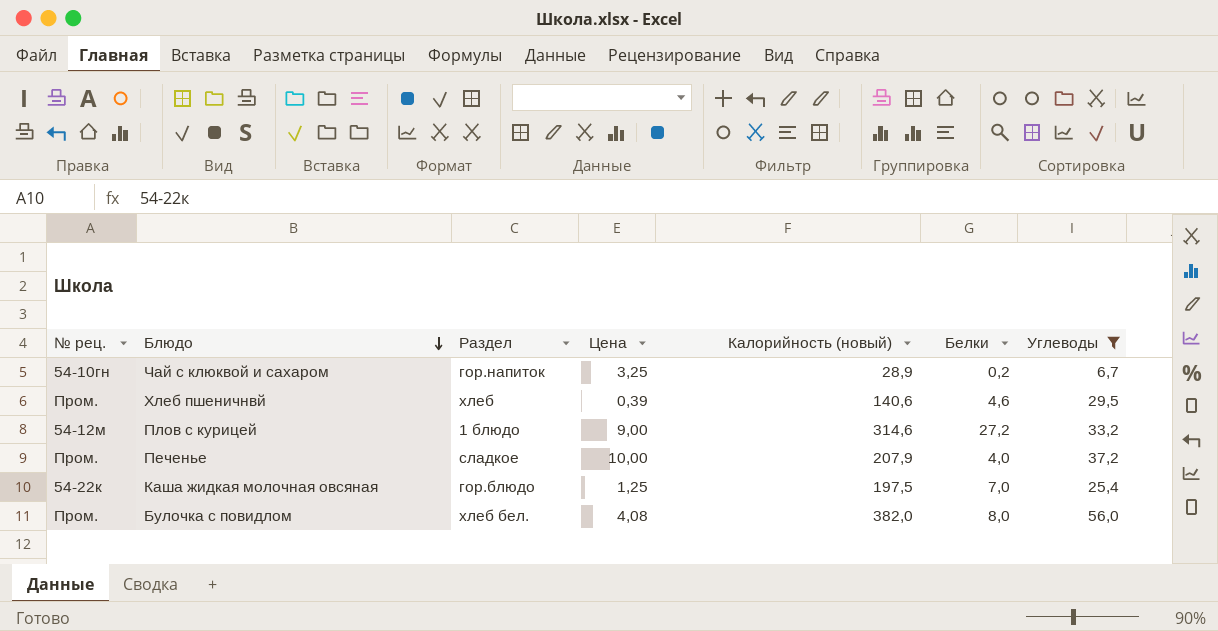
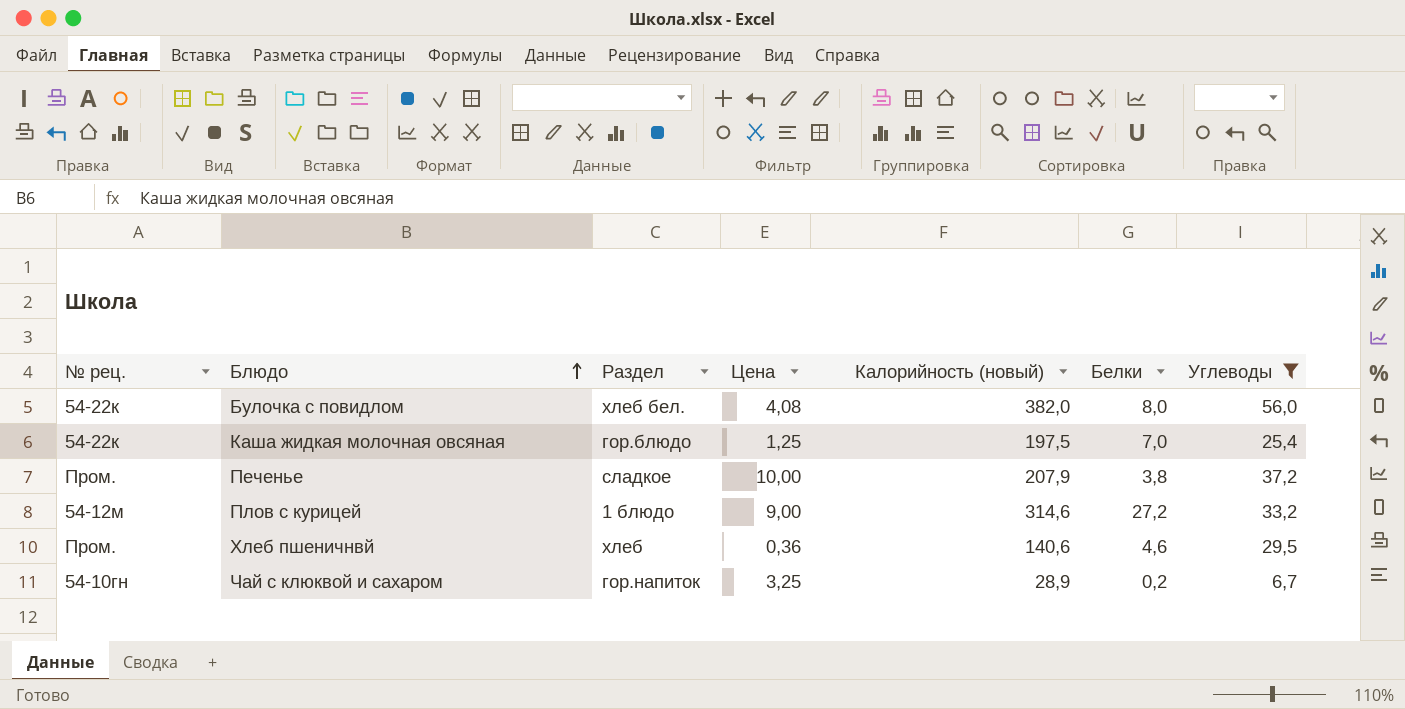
row order: Блюдо descending -> Блюдо ascending
Булочка с повидлом | № рец.: Пром. -> 54-22к
Печенье | Белки: 4,0 -> 3,8
Хлеб пшеничнвй | Цена: 0,39 -> 0,36

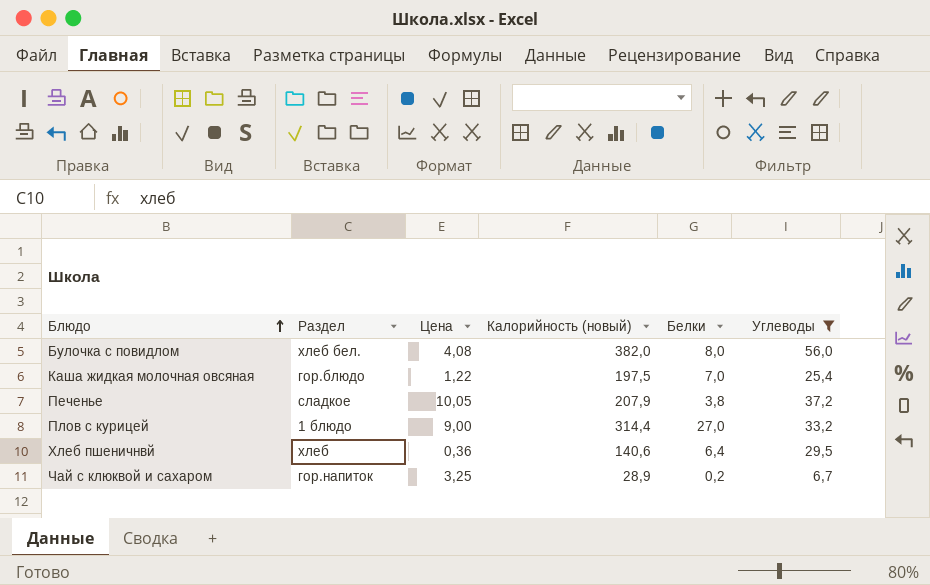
column № рец. | position: 1 -> none
Каша жидкая молочная овсяная | Цена: 1,25 -> 1,22
Печенье | Цена: 10,00 -> 10,05
Плов с курицей | Калорийность (новый): 314,6 -> 314,4
Плов с курицей | Белки: 27,2 -> 27,0
Хлеб пшеничнвй | Белки: 4,6 -> 6,4

